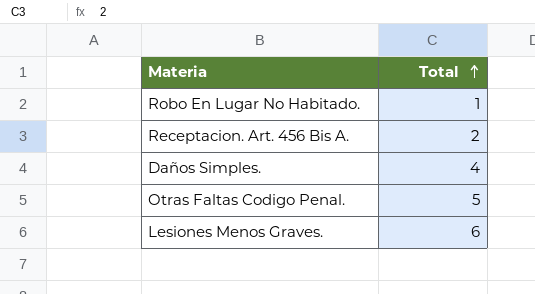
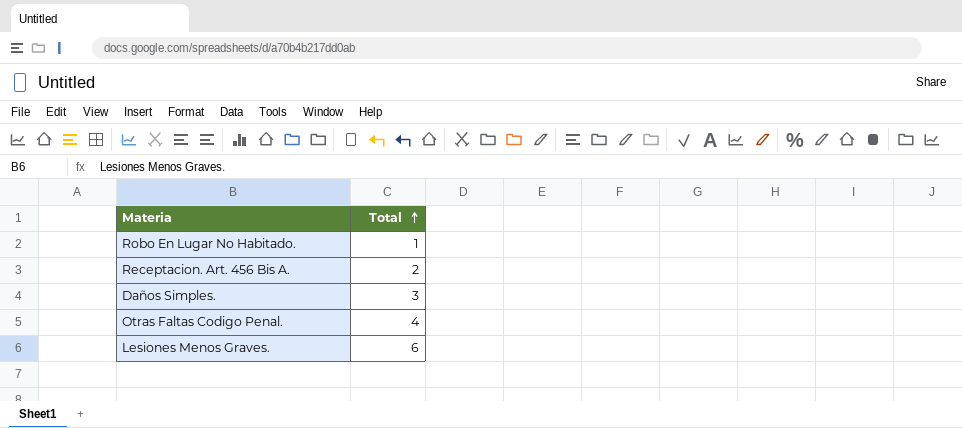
Daños Simples. | Total: 4 -> 3
Otras Faltas Codigo Penal. | Total: 5 -> 4

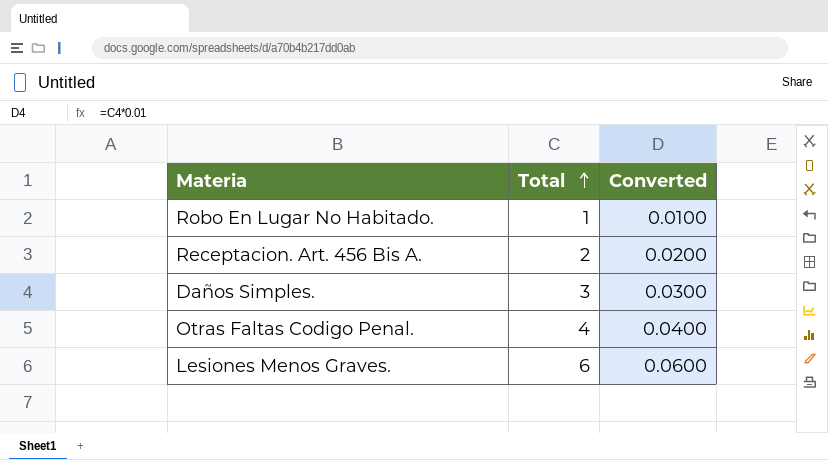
column Converted | formula: none -> [Total] * 0.01

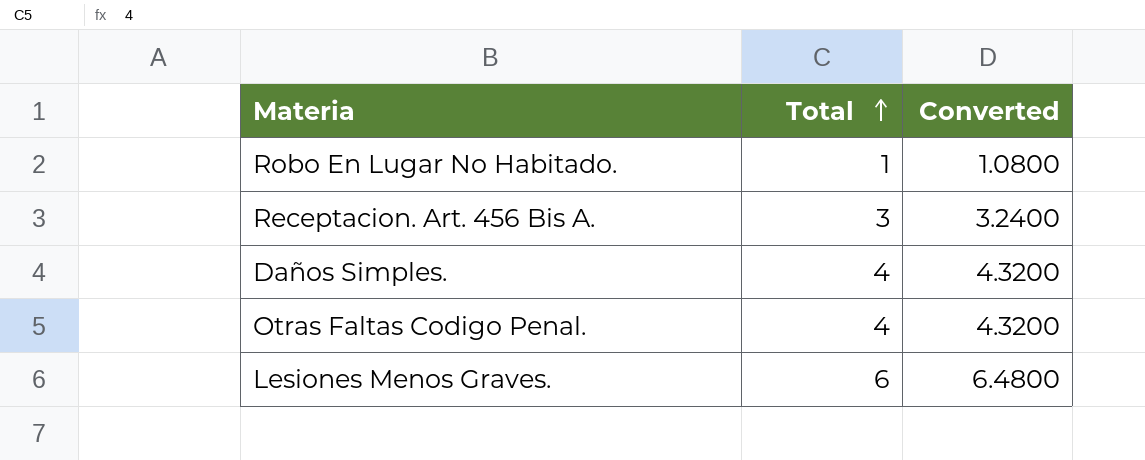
column Converted | formula: [Total] * 0.01 -> [Total] * 1.08
Receptacion. Art. 456 Bis A. | Total: 2 -> 3
Daños Simples. | Total: 3 -> 4

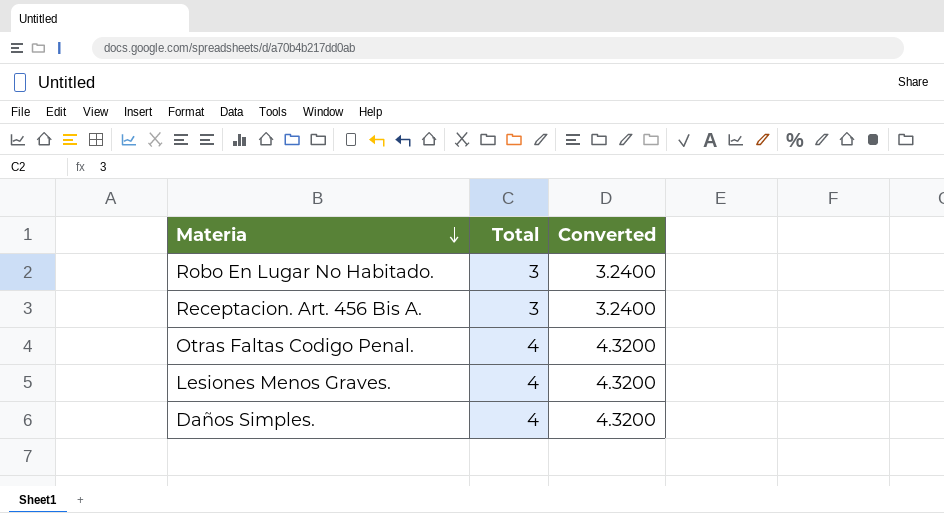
row order: Total ascending -> Materia descending
Robo En Lugar No Habitado. | Total: 1 -> 3
Robo En Lugar No Habitado. | Converted: 1.0800 -> 3.2400
Lesiones Menos Graves. | Total: 6 -> 4
Lesiones Menos Graves. | Converted: 6.4800 -> 4.3200

